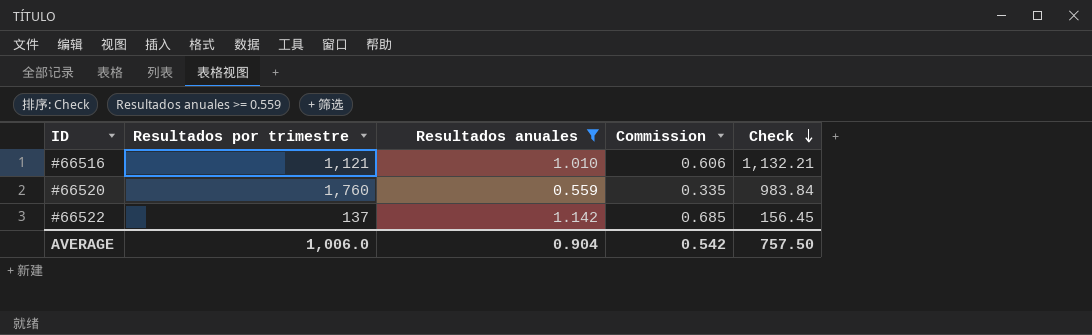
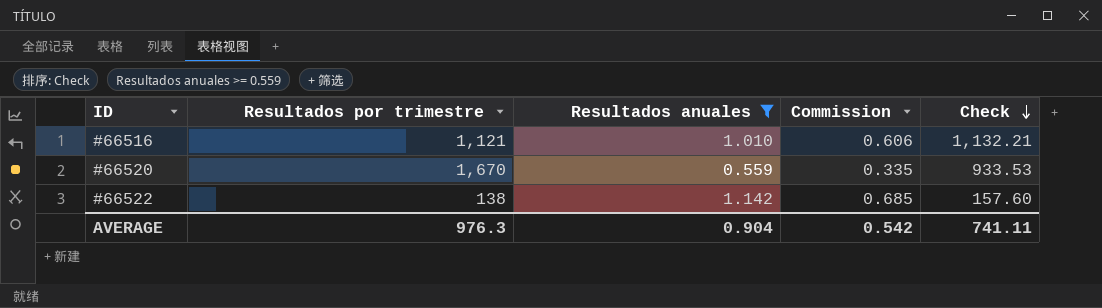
#66520 | Resultados por trimestre: 1,760 -> 1,670
#66520 | Check: 983.84 -> 933.53
#66522 | Resultados por trimestre: 137 -> 138
#66522 | Check: 156.45 -> 157.60
AVERAGE | Resultados por trimestre: 1,006.0 -> 976.3
AVERAGE | Check: 757.50 -> 741.11

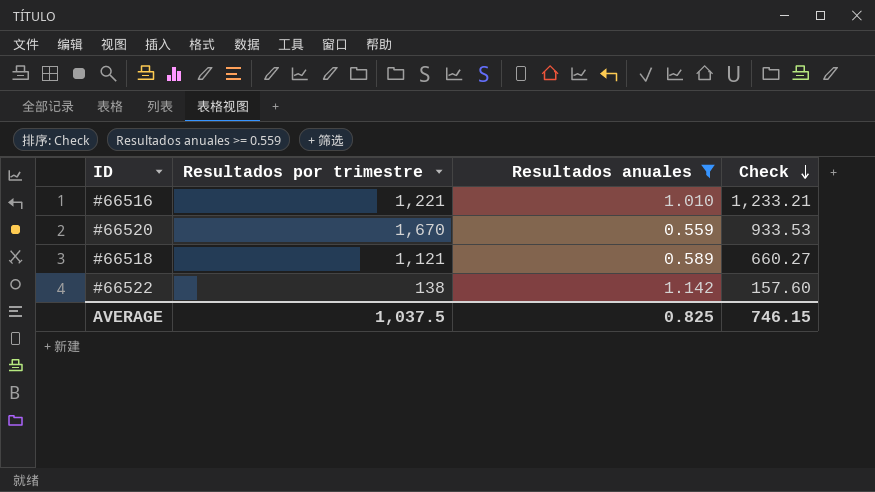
column Commission | formula: [Resultados anuales] * 0.6 -> none
#66516 | Resultados por trimestre: 1,121 -> 1,221
#66516 | Check: 1,132.21 -> 1,233.21
row #66518: none -> 1,121 | 0.589 | 660.27
AVERAGE | Resultados por trimestre: 976.3 -> 1,037.5
AVERAGE | Resultados anuales: 0.904 -> 0.825
AVERAGE | Check: 741.11 -> 746.15

